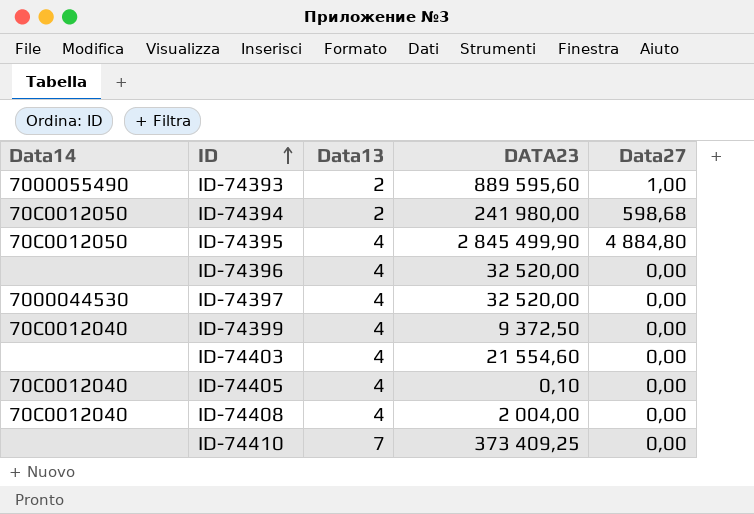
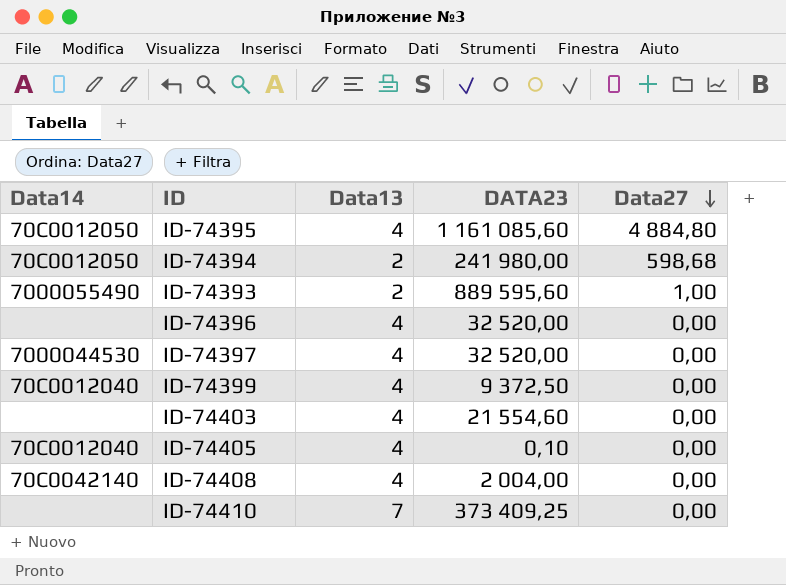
row order: ID ascending -> Data27 descending
ID-74395 | DATA23: 2 845 499,90 -> 1 161 085,60
ID-74408 | Data14: 70С0012040 -> 70С0042140

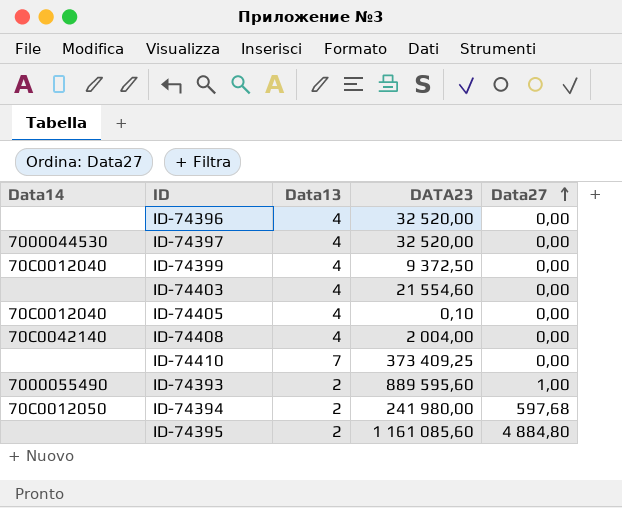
row order: Data27 descending -> Data27 ascending
ID-74394 | Data27: 598,68 -> 597,68
ID-74395 | Data14: 70С0012050 -> none
ID-74395 | Data13: 4 -> 2

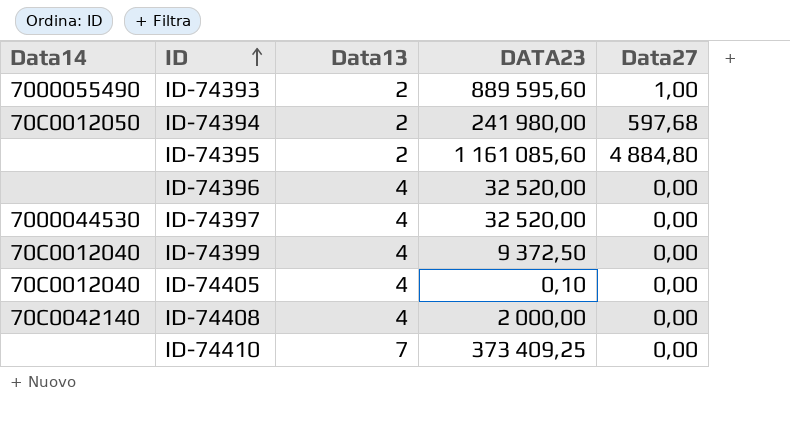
row order: Data27 ascending -> ID ascending
row ID-74403: none | 4 | 21 554,60 | 0,00 -> none
ID-74408 | DATA23: 2 004,00 -> 2 000,00

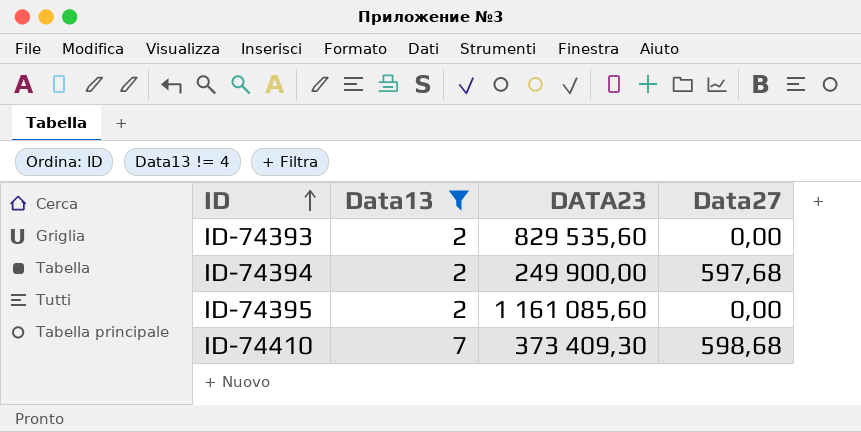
filter: none -> Data13 != 4
column Data14 | position: 1 -> none
ID-74393 | DATA23: 889 595,60 -> 829 535,60
ID-74393 | Data27: 1,00 -> 0,00
ID-74394 | DATA23: 241 980,00 -> 249 900,00
ID-74395 | Data27: 4 884,80 -> 0,00
ID-74410 | DATA23: 373 409,25 -> 373 409,30
ID-74410 | Data27: 0,00 -> 598,68

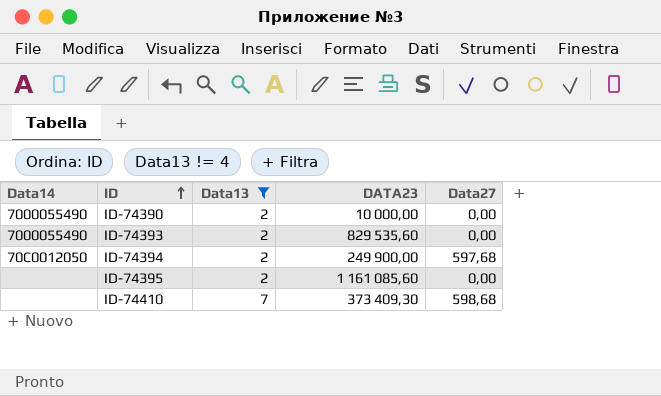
column Data14 | position: none -> 1
row ID-74390: none -> 7000055490 | 2 | 10 000,00 | 0,00

